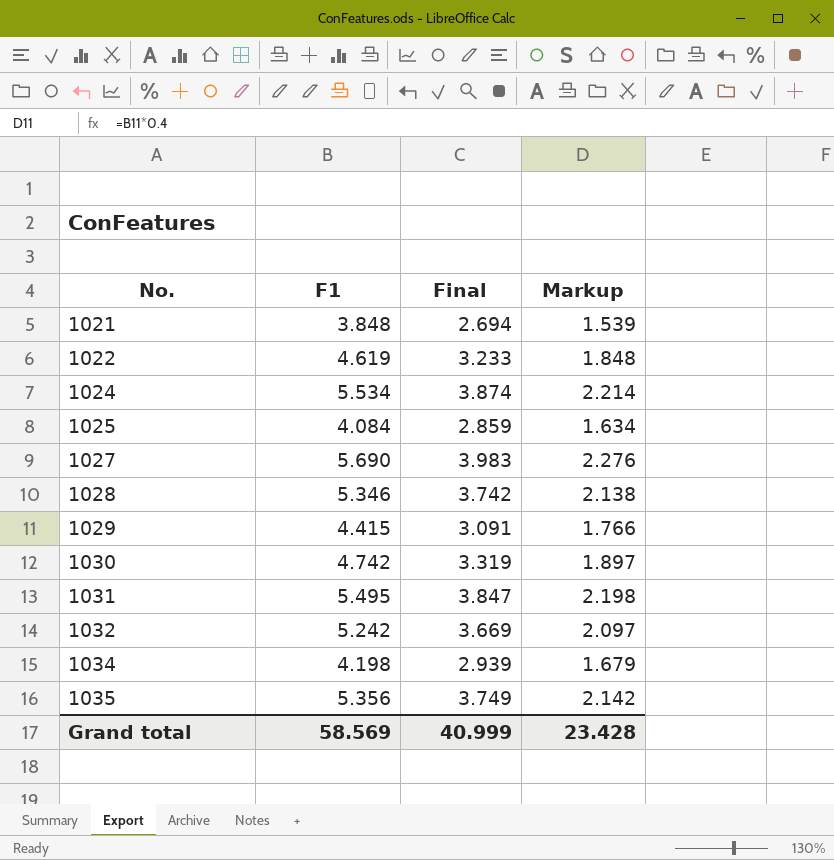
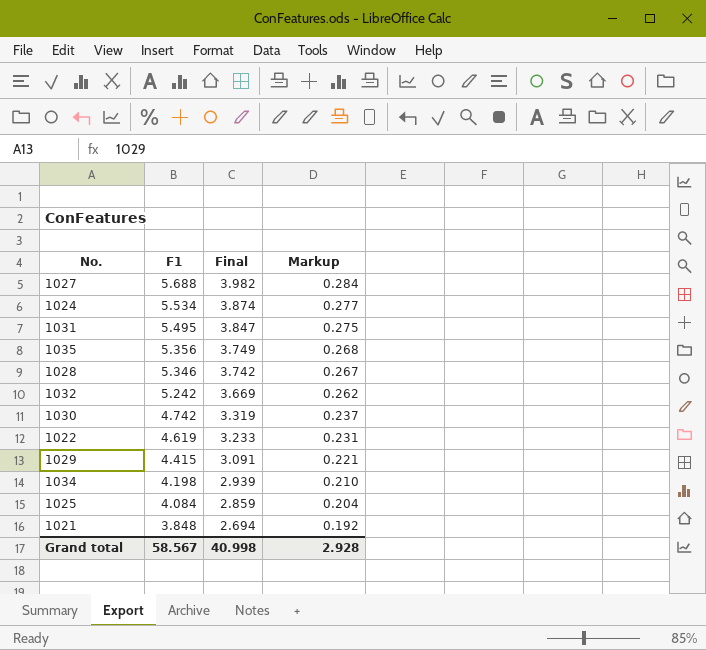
row order: No. ascending -> F1 descending
column Markup | formula: [F1] * 0.4 -> [F1] * 0.05
1027 | F1: 5.690 -> 5.688
1027 | Final: 3.983 -> 3.982
Grand total | F1: 58.569 -> 58.567
Grand total | Final: 40.999 -> 40.998
Grand total | Markup: 23.428 -> 2.928

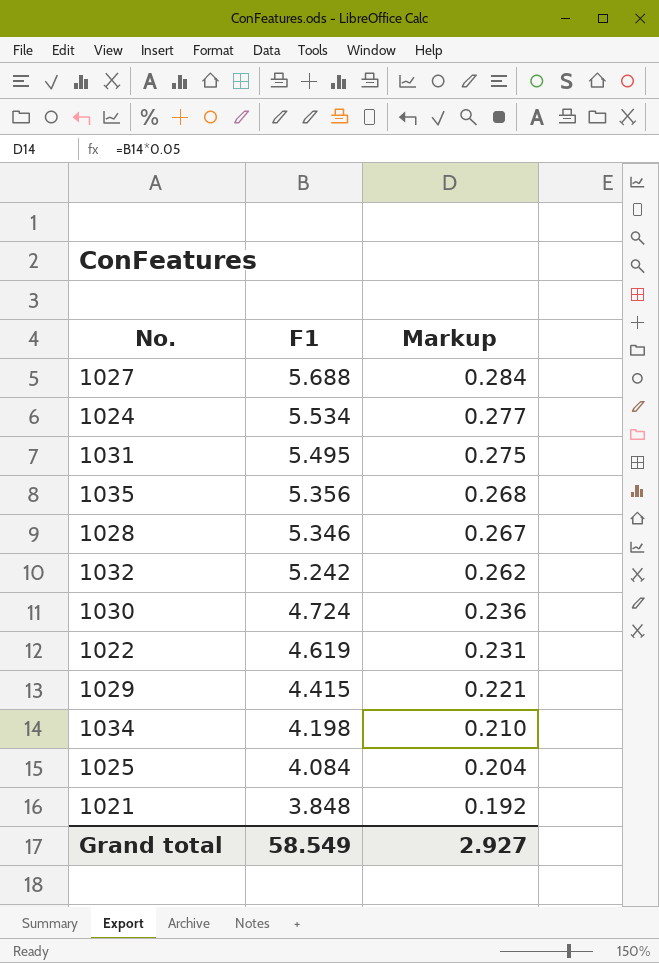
column Final | formula: [F1] * 0.7 -> none
1030 | F1: 4.742 -> 4.724
1030 | Markup: 0.237 -> 0.236
Grand total | F1: 58.567 -> 58.549
Grand total | Markup: 2.928 -> 2.927

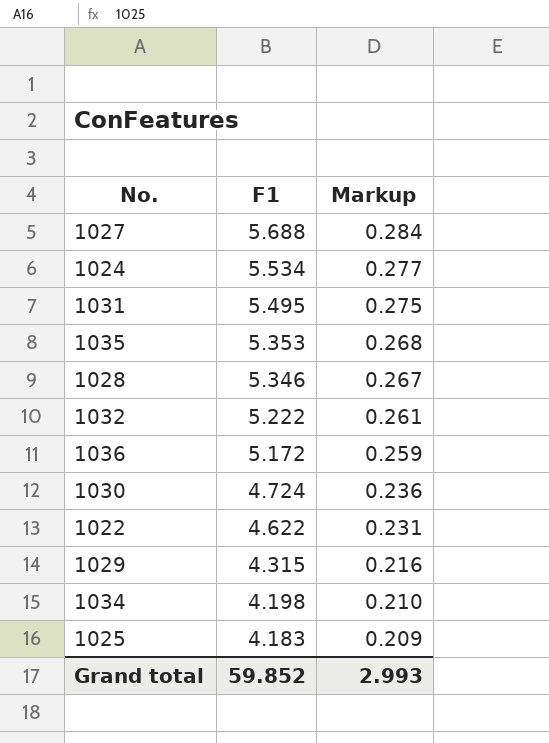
row 1021: 3.848 | 0.192 -> none
1035 | F1: 5.356 -> 5.353
1032 | F1: 5.242 -> 5.222
1032 | Markup: 0.262 -> 0.261
row 1036: none -> 5.172 | 0.259
1022 | F1: 4.619 -> 4.622
1029 | F1: 4.415 -> 4.315
1029 | Markup: 0.221 -> 0.216
1025 | F1: 4.084 -> 4.183
1025 | Markup: 0.204 -> 0.209
Grand total | F1: 58.549 -> 59.852
Grand total | Markup: 2.927 -> 2.993

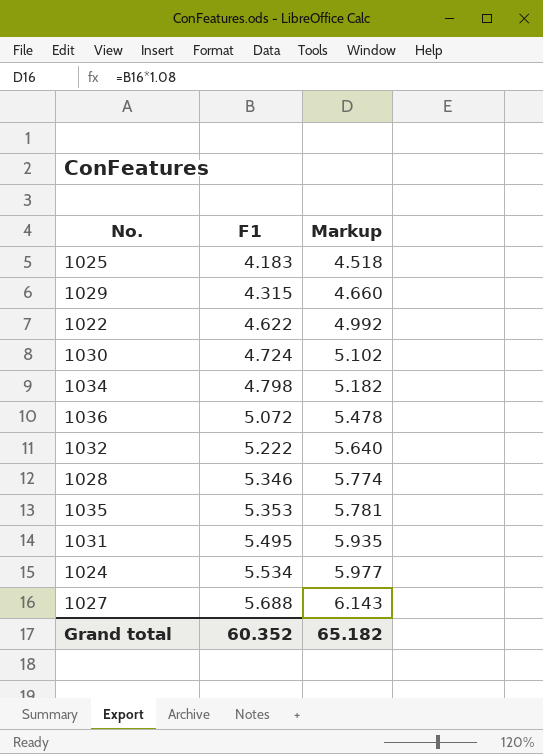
row order: F1 descending -> F1 ascending
column Markup | formula: [F1] * 0.05 -> [F1] * 1.08
1034 | F1: 4.198 -> 4.798
1036 | F1: 5.172 -> 5.072
Grand total | F1: 59.852 -> 60.352
Grand total | Markup: 2.993 -> 65.182

